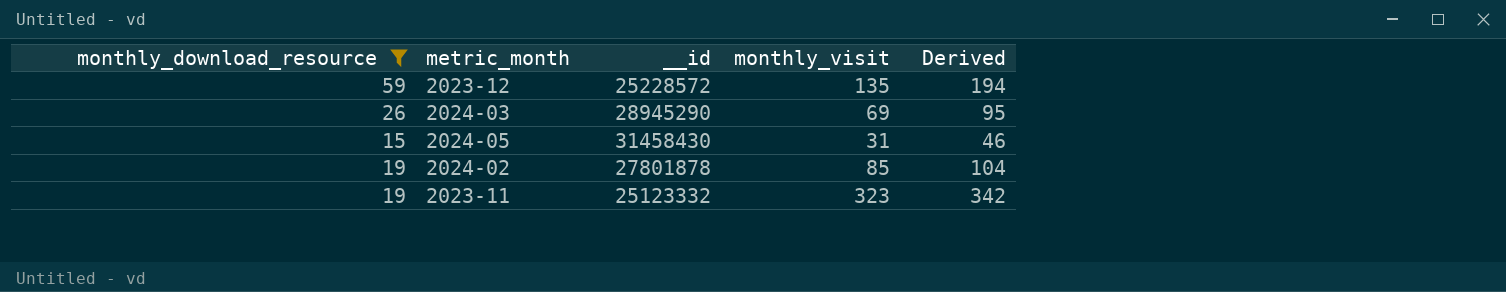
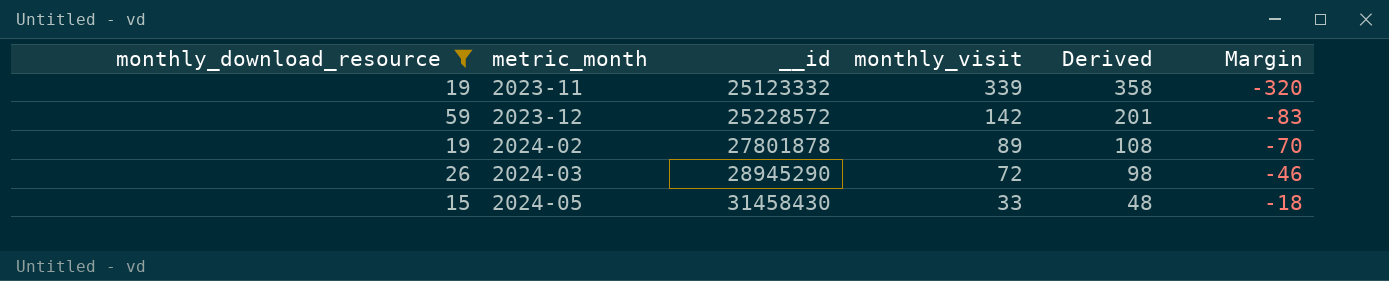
row order: none -> metric_month ascending
column Margin | formula: none -> [monthly_download_resource] - [monthly_visit]
2023-11 | monthly_visit: 323 -> 339
2023-11 | Derived: 342 -> 358
2023-12 | monthly_visit: 135 -> 142
2023-12 | Derived: 194 -> 201
2024-02 | monthly_visit: 85 -> 89
2024-02 | Derived: 104 -> 108
2024-03 | monthly_visit: 69 -> 72
2024-03 | Derived: 95 -> 98
2024-05 | monthly_visit: 31 -> 33
2024-05 | Derived: 46 -> 48

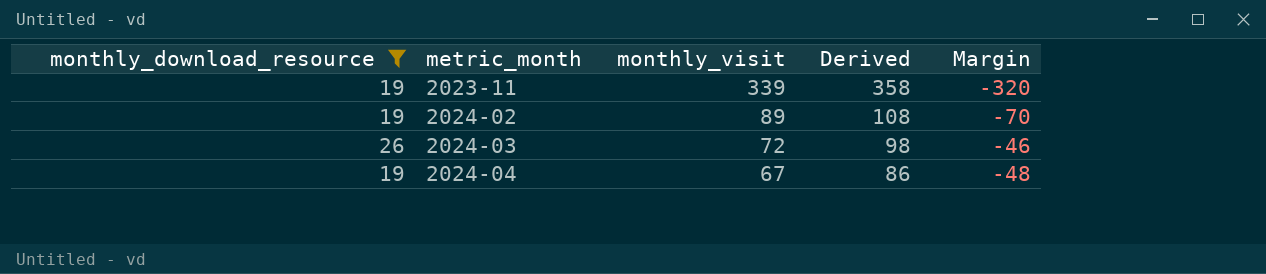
column __id | position: 3 -> none
row 2023-12: 59 | 25228572 | 142 | 201 | -83 -> none
row 2024-05: 15 | 31458430 | 33 | 48 | -18 -> none
row 2024-04: none -> 19 | 67 | 86 | -48

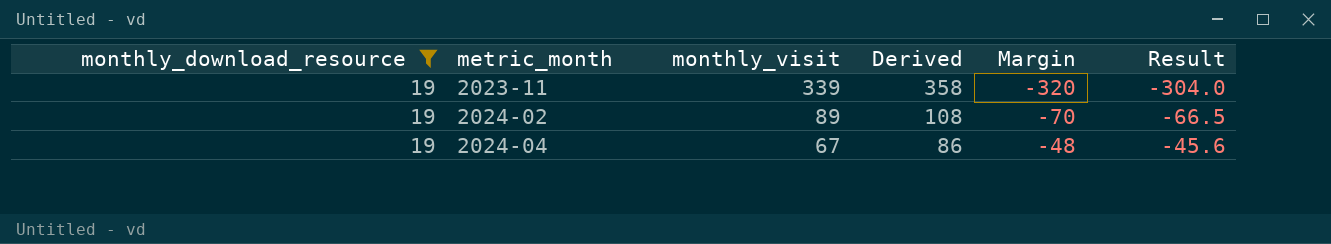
column Result | formula: none -> [Margin] * 0.95
row 2024-03: 26 | 72 | 98 | -46 -> none

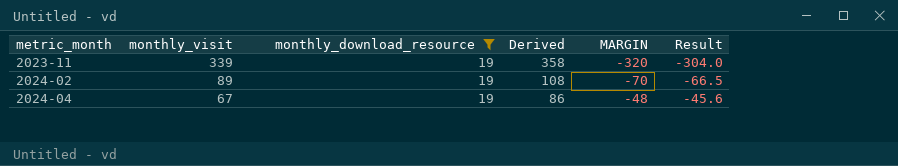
column monthly_download_resource | position: 1 -> 3
column name: Margin -> MARGIN

